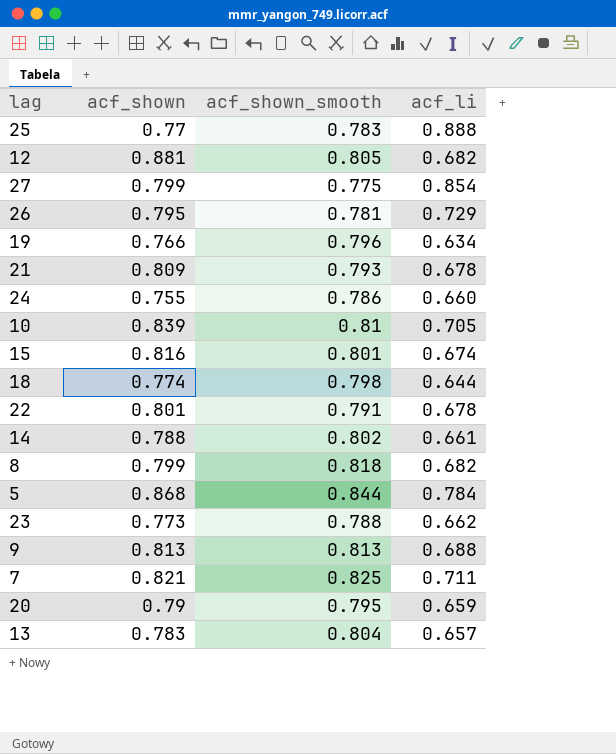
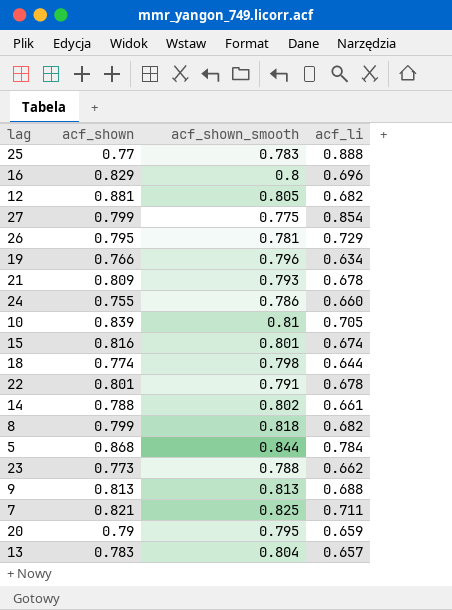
row 16: none -> 0.829 | 0.8 | 0.696

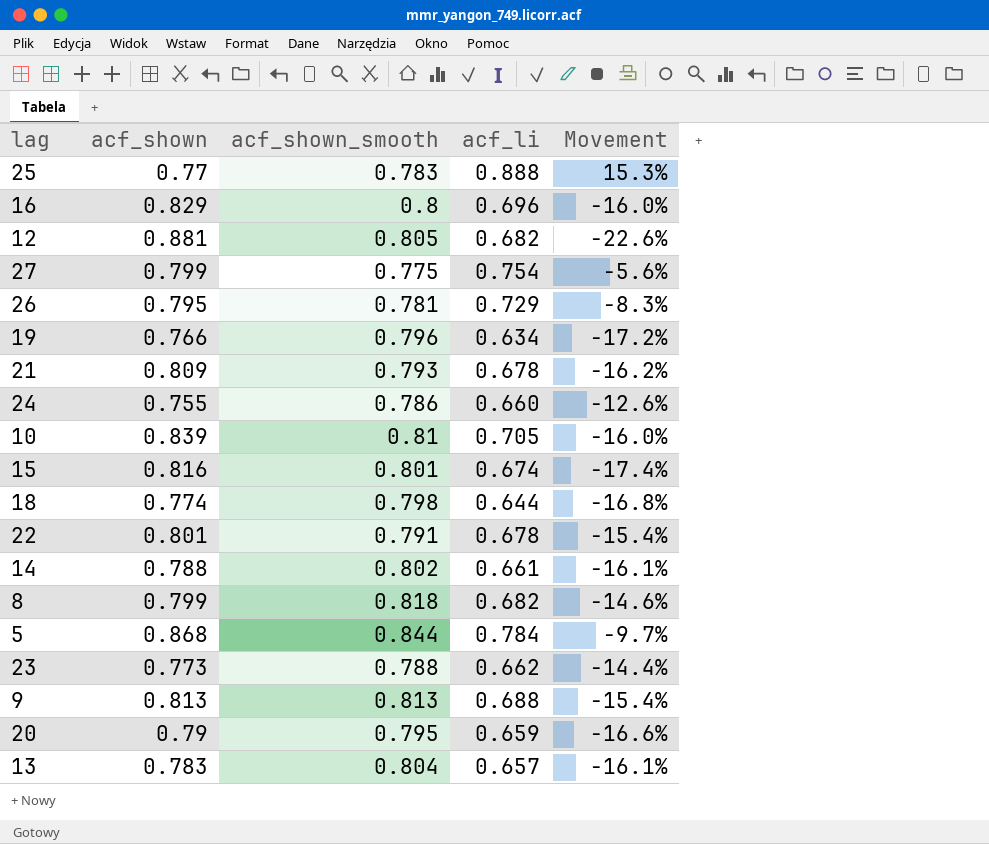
column Movement | formula: none -> ([acf_li] - [acf_shown]) / [acf_shown]
row 7: 0.821 | 0.825 | 0.711 -> none
27 | acf_li: 0.854 -> 0.754

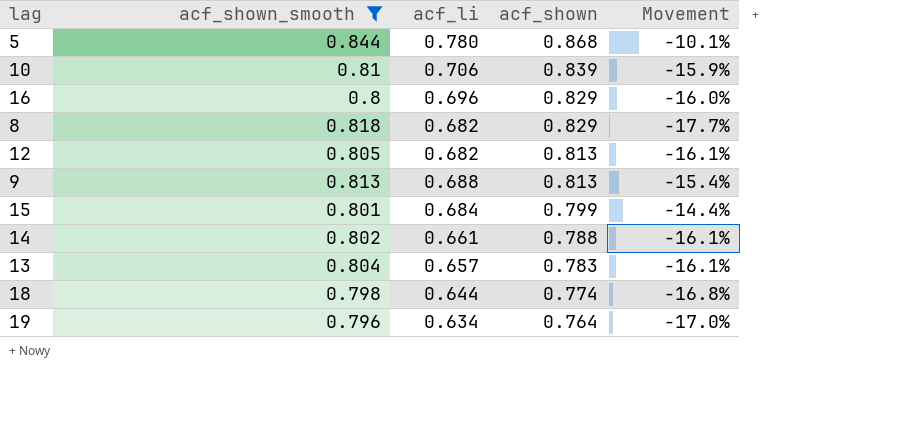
filter: none -> acf_shown_smooth >= 0.796
row order: none -> acf_shown descending
column acf_shown | position: 2 -> 4
5 | acf_li: 0.784 -> 0.780
5 | Movement: -9.7% -> -10.1%
10 | acf_li: 0.705 -> 0.706
10 | Movement: -16.0% -> -15.9%
8 | acf_shown: 0.799 -> 0.829
8 | Movement: -14.6% -> -17.7%
12 | acf_shown: 0.881 -> 0.813
12 | Movement: -22.6% -> -16.1%
15 | acf_li: 0.674 -> 0.684
15 | acf_shown: 0.816 -> 0.799
15 | Movement: -17.4% -> -14.4%
19 | acf_shown: 0.766 -> 0.764
19 | Movement: -17.2% -> -17.0%

